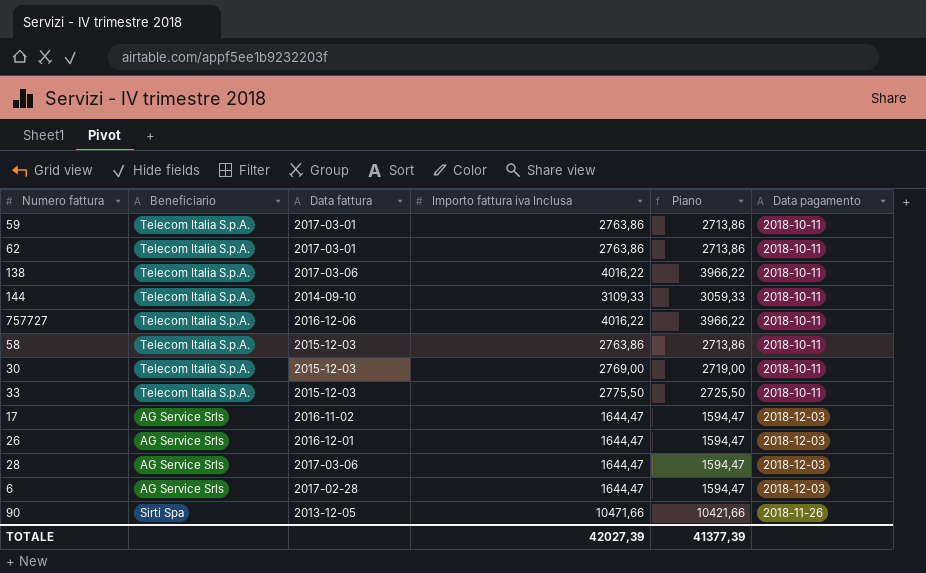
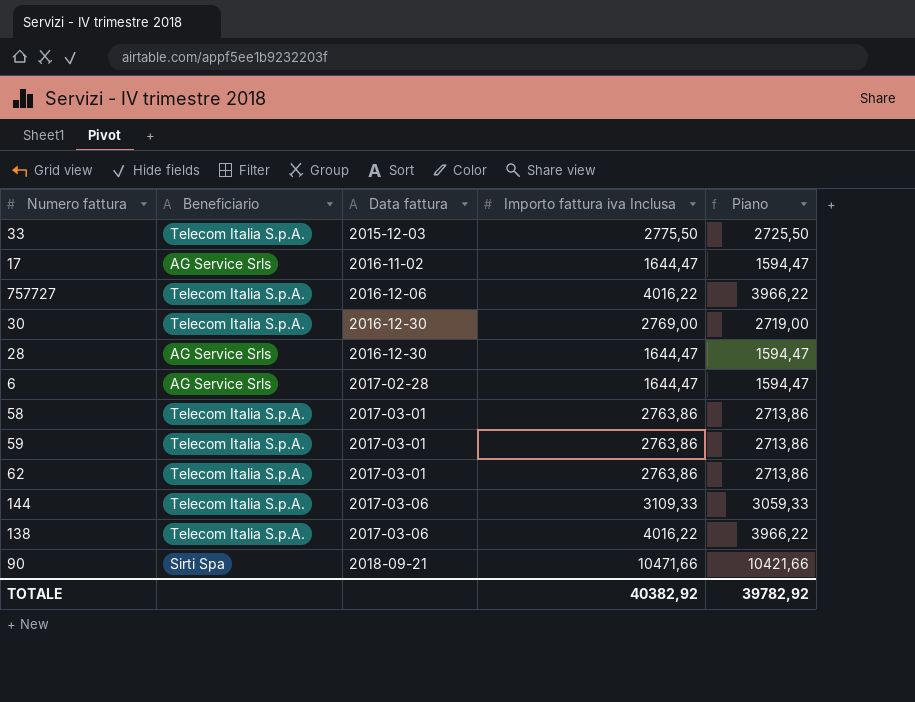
row order: none -> Data fattura ascending
column Data pagamento | position: 6 -> none
row 26: AG Service Srls | 2016-12-01 | 1644,47 | 1594,47 | 2018-12-03 -> none
30 | Data fattura: 2015-12-03 -> 2016-12-30
28 | Data fattura: 2017-03-06 -> 2016-12-30
58 | Data fattura: 2015-12-03 -> 2017-03-01
144 | Data fattura: 2014-09-10 -> 2017-03-06
90 | Data fattura: 2013-12-05 -> 2018-09-21
TOTALE | Importo fattura iva Inclusa: 42027,39 -> 40382,92
TOTALE | Piano: 41377,39 -> 39782,92

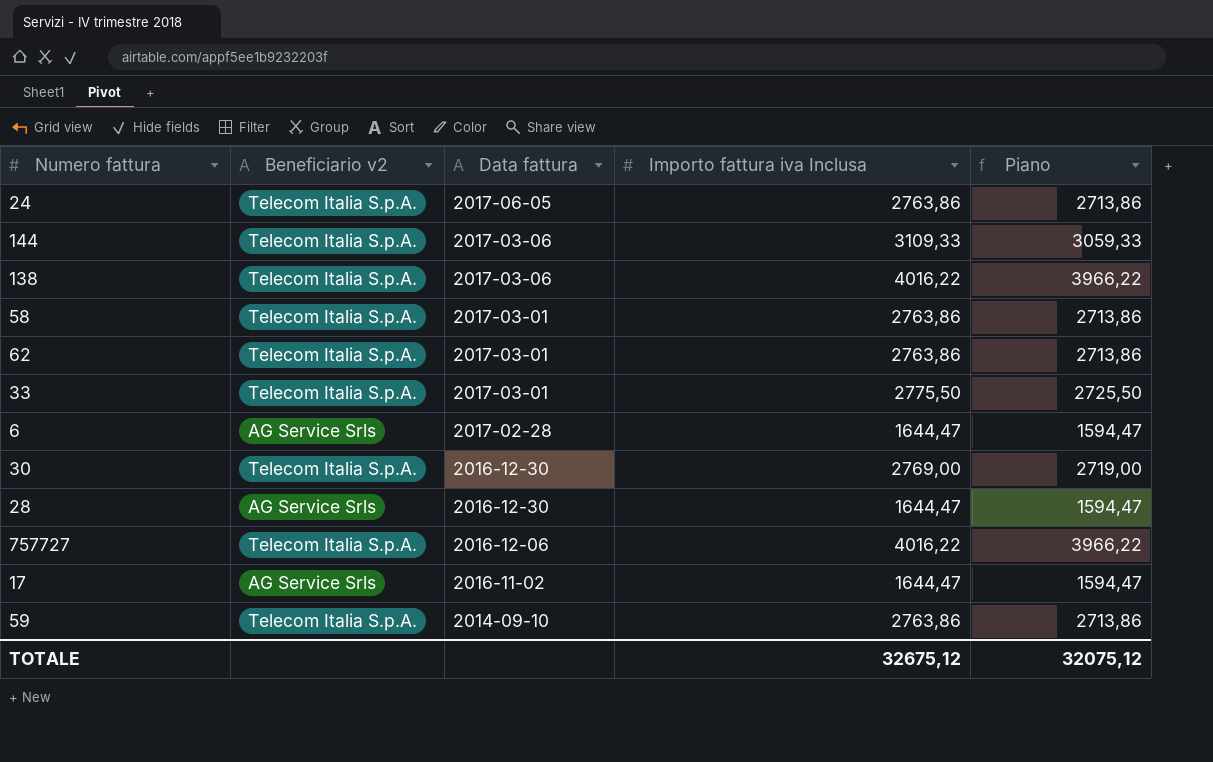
row order: Data fattura ascending -> Data fattura descending
column name: Beneficiario -> Beneficiario v2
row 90: Sirti Spa | 2018-09-21 | 10471,66 | 10421,66 -> none
row 24: none -> Telecom Italia S.p.A. | 2017-06-05 | 2763,86 | 2713,86
33 | Data fattura: 2015-12-03 -> 2017-03-01
59 | Data fattura: 2017-03-01 -> 2014-09-10
TOTALE | Importo fattura iva Inclusa: 40382,92 -> 32675,12
TOTALE | Piano: 39782,92 -> 32075,12

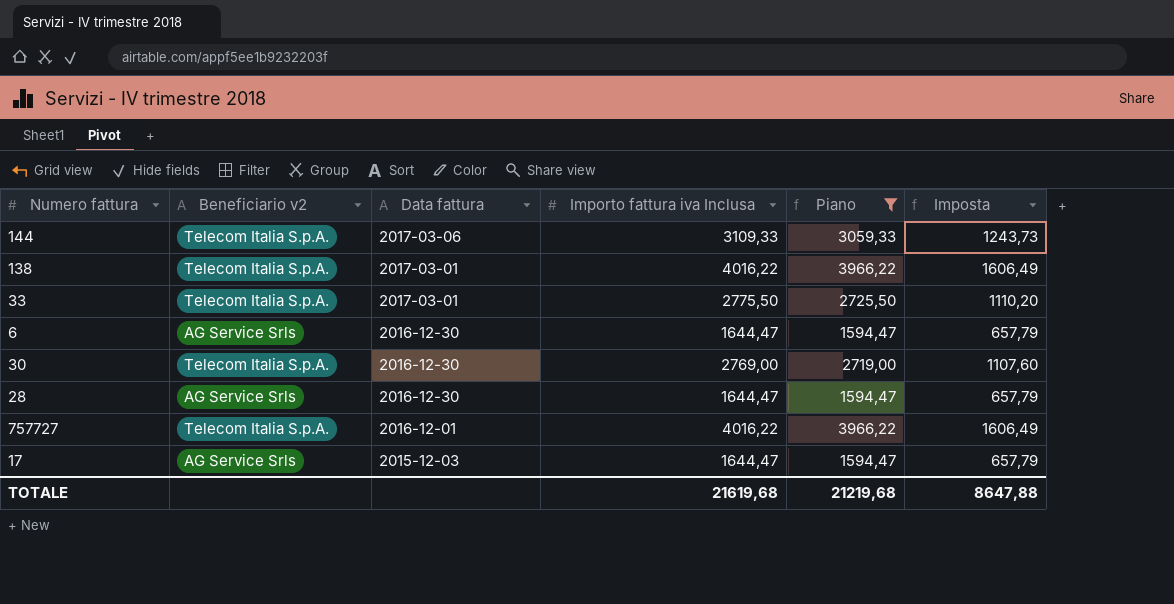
filter: none -> Piano != 2713,86
column Imposta | formula: none -> [Importo fattura iva Inclusa] * 0,4
138 | Data fattura: 2017-03-06 -> 2017-03-01
6 | Data fattura: 2017-02-28 -> 2016-12-30
757727 | Data fattura: 2016-12-06 -> 2016-12-01
17 | Data fattura: 2016-11-02 -> 2015-12-03
TOTALE | Importo fattura iva Inclusa: 32675,12 -> 21619,68
TOTALE | Piano: 32075,12 -> 21219,68

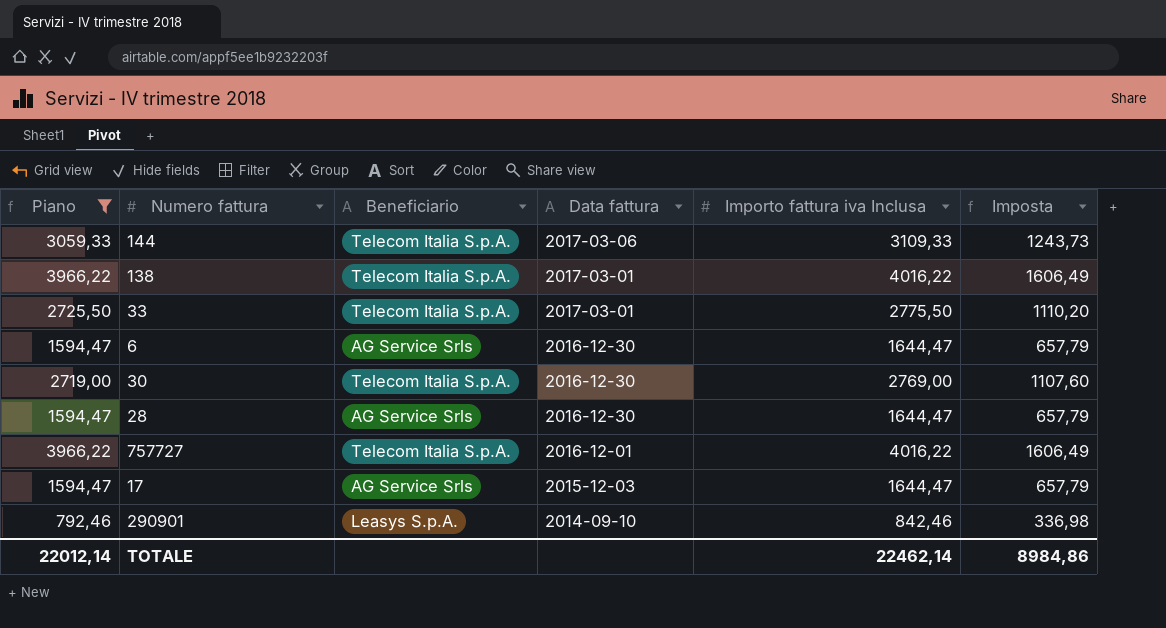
column Piano | position: 5 -> 1
column name: Beneficiario v2 -> Beneficiario
row 290901: none -> 792,46 | Leasys S.p.A. | 2014-09-10 | 842,46 | 336,98
TOTALE | Piano: 21219,68 -> 22012,14
TOTALE | Importo fattura iva Inclusa: 21619,68 -> 22462,14
TOTALE | Imposta: 8647,88 -> 8984,86

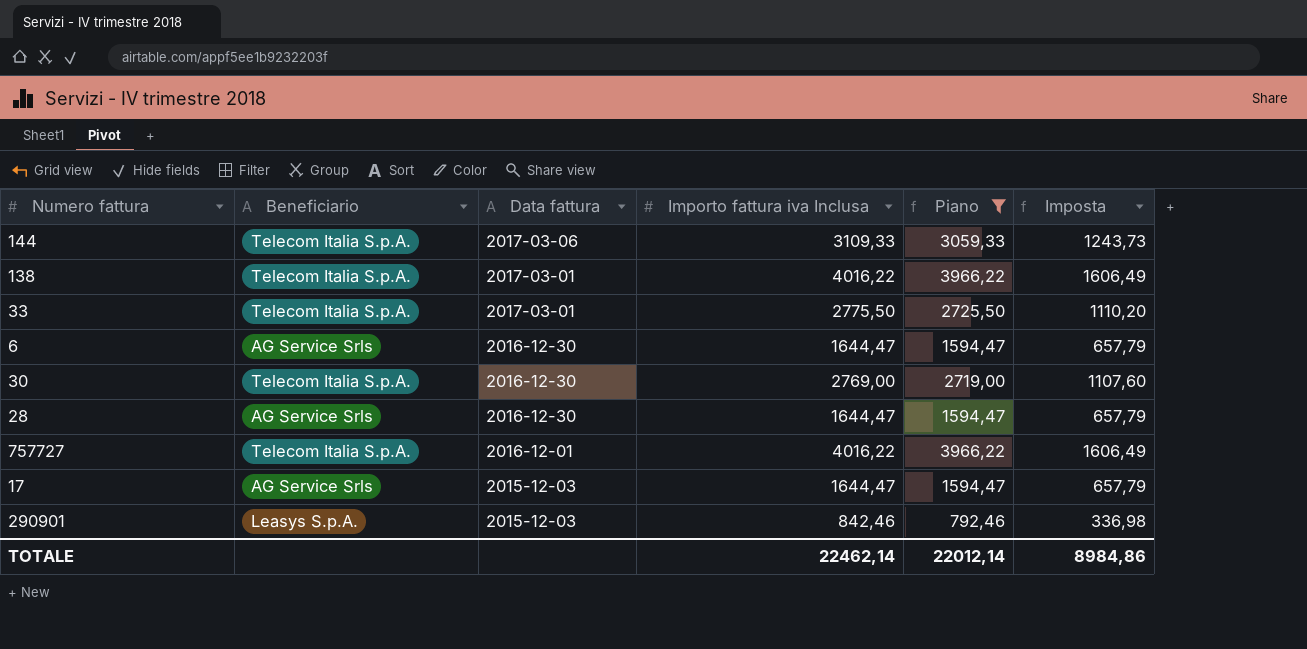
column Piano | position: 1 -> 5
290901 | Data fattura: 2014-09-10 -> 2015-12-03

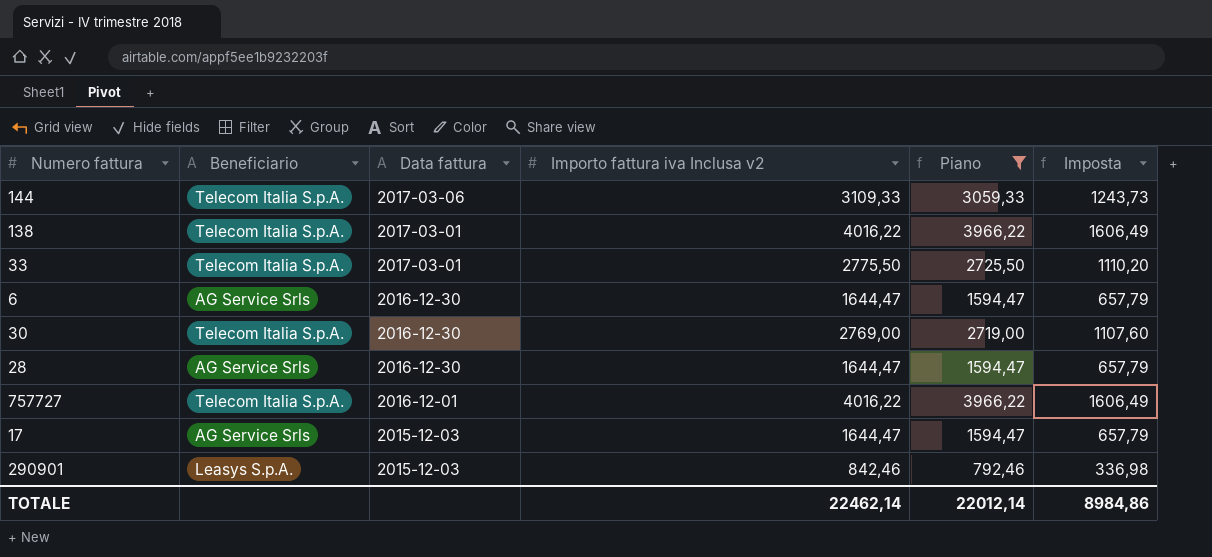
column name: Importo fattura iva Inclusa -> Importo fattura iva Inclusa v2

